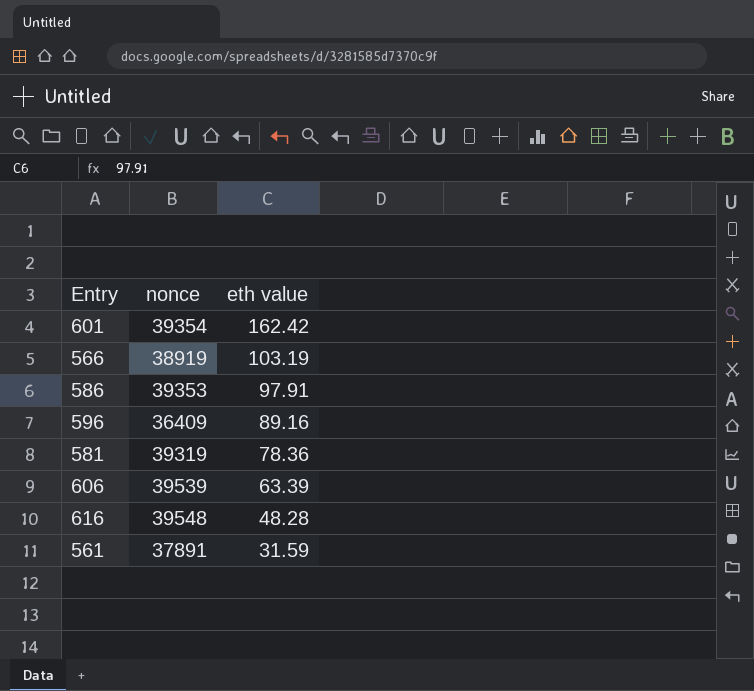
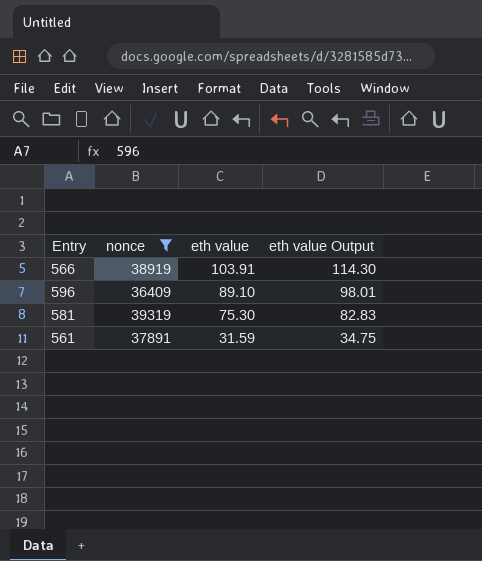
filter: none -> nonce <= 39319
column eth value Output | formula: none -> [eth value] * 1.1
566 | eth value: 103.19 -> 103.91
596 | eth value: 89.16 -> 89.10
581 | eth value: 78.36 -> 75.30

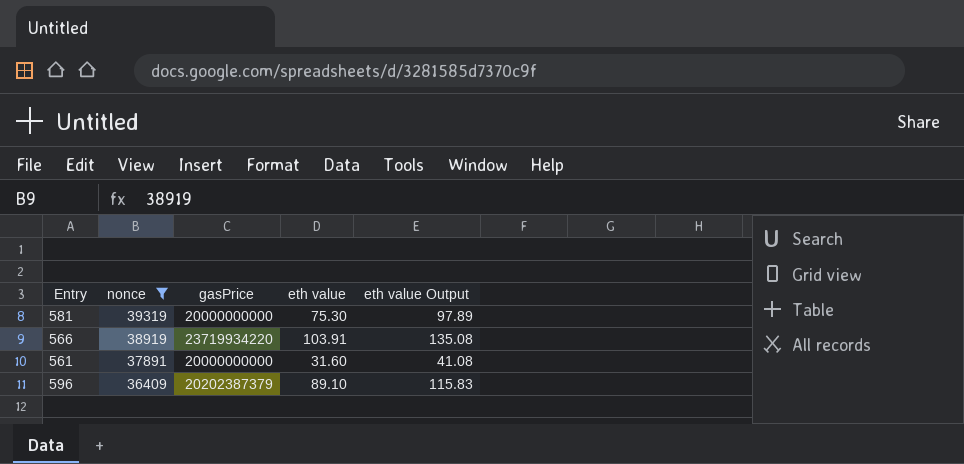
row order: eth value descending -> nonce descending
column gasPrice | position: none -> 3
column eth value Output | formula: [eth value] * 1.1 -> [eth value] * 1.3
561 | eth value: 31.59 -> 31.60

